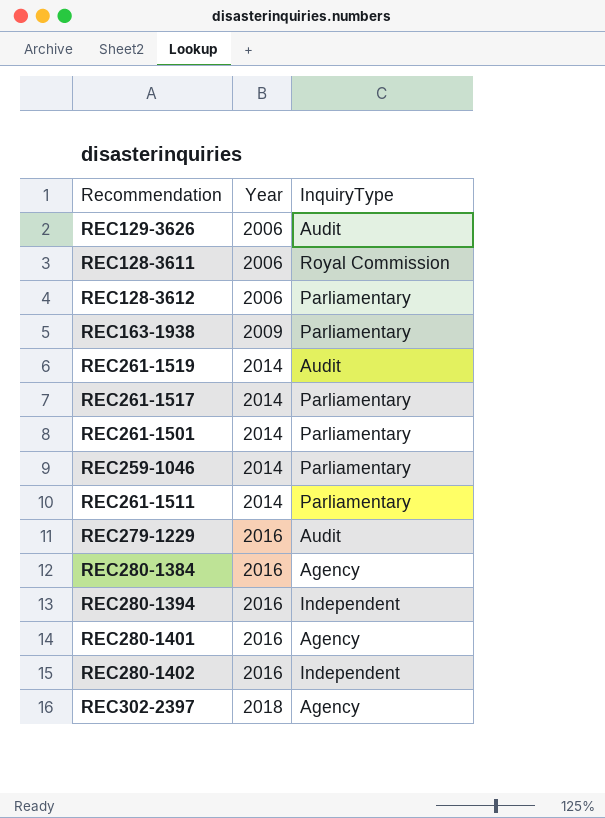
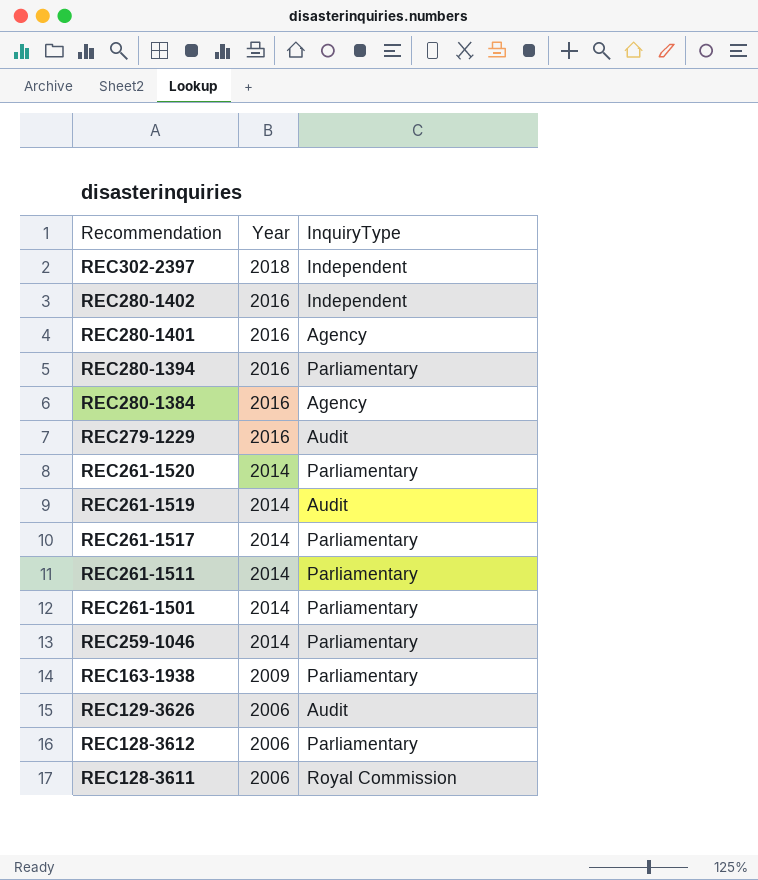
row order: Year ascending -> Recommendation descending
REC302-2397 | InquiryType: Agency -> Independent
REC280-1394 | InquiryType: Independent -> Parliamentary
row REC261-1520: none -> 2014 | Parliamentary

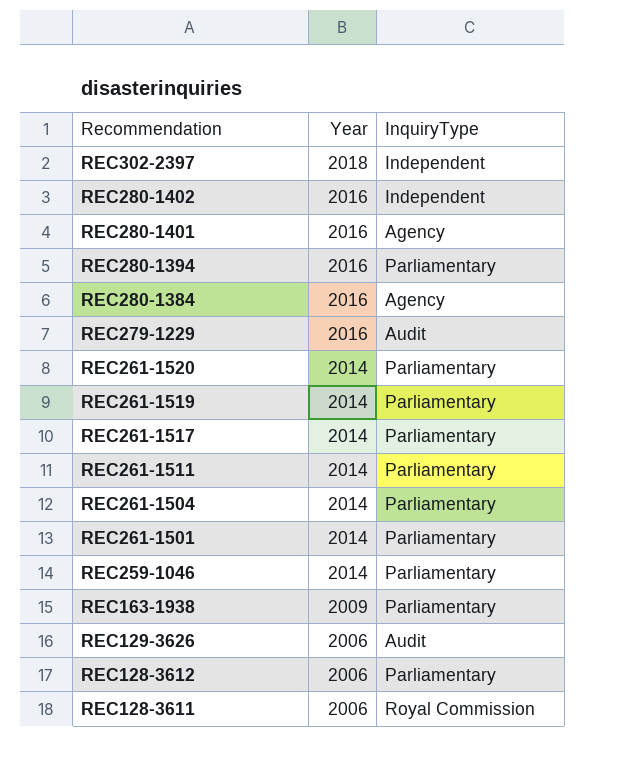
REC261-1519 | InquiryType: Audit -> Parliamentary
row REC261-1504: none -> 2014 | Parliamentary

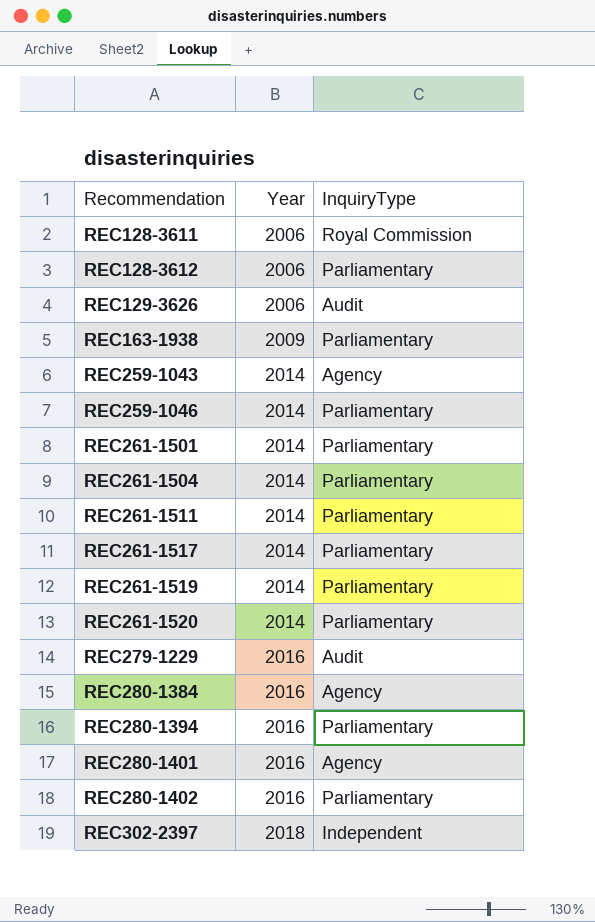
row order: Recommendation descending -> Recommendation ascending
row REC259-1043: none -> 2014 | Agency
REC280-1402 | InquiryType: Independent -> Parliamentary

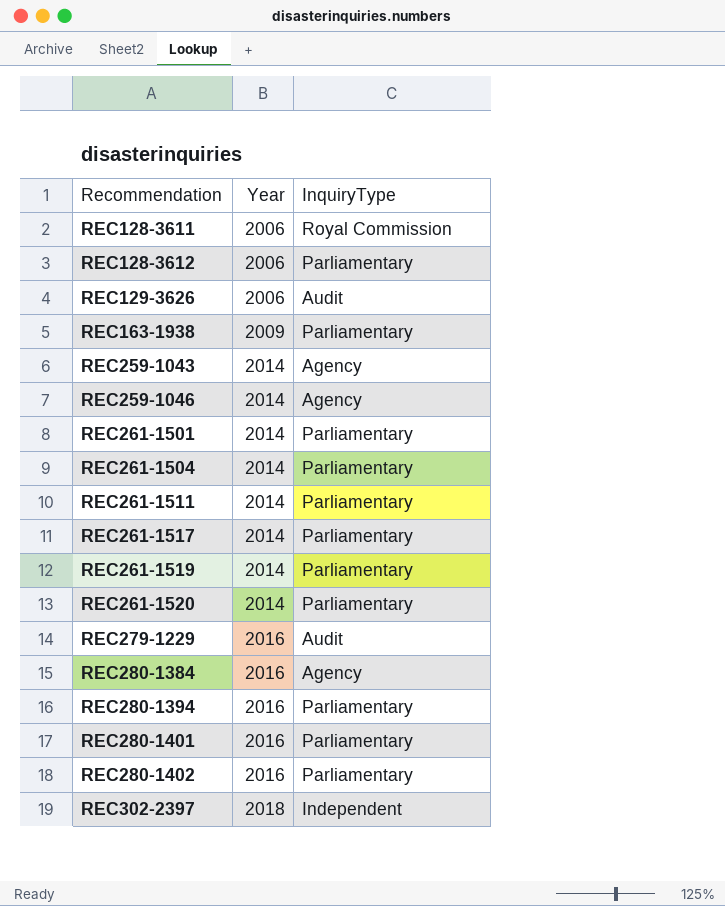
REC259-1046 | InquiryType: Parliamentary -> Agency
REC280-1401 | InquiryType: Agency -> Parliamentary

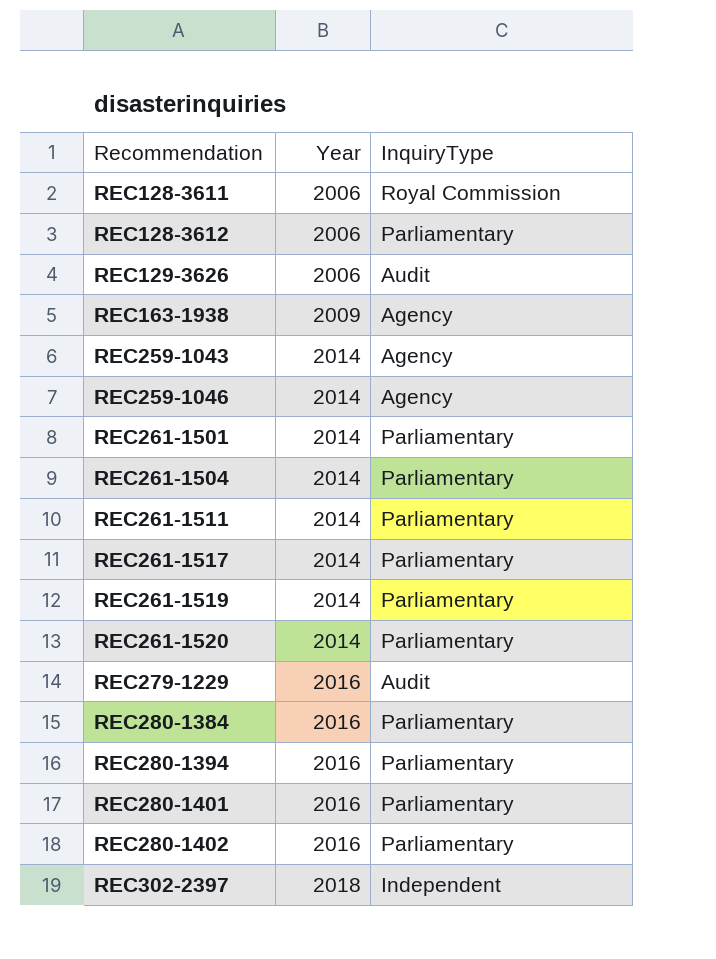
REC163-1938 | InquiryType: Parliamentary -> Agency
REC280-1384 | InquiryType: Agency -> Parliamentary

